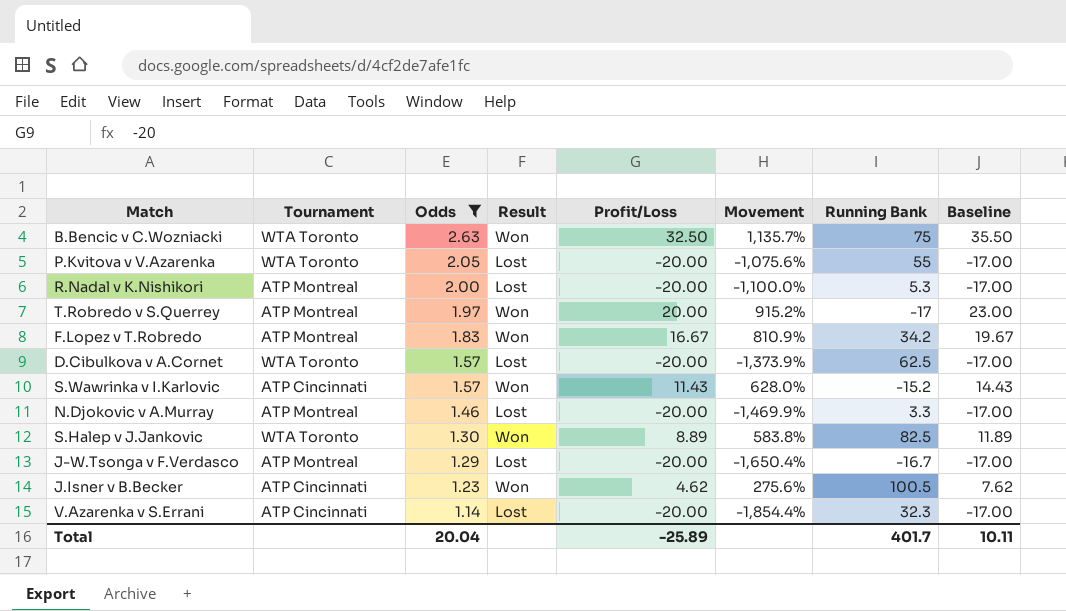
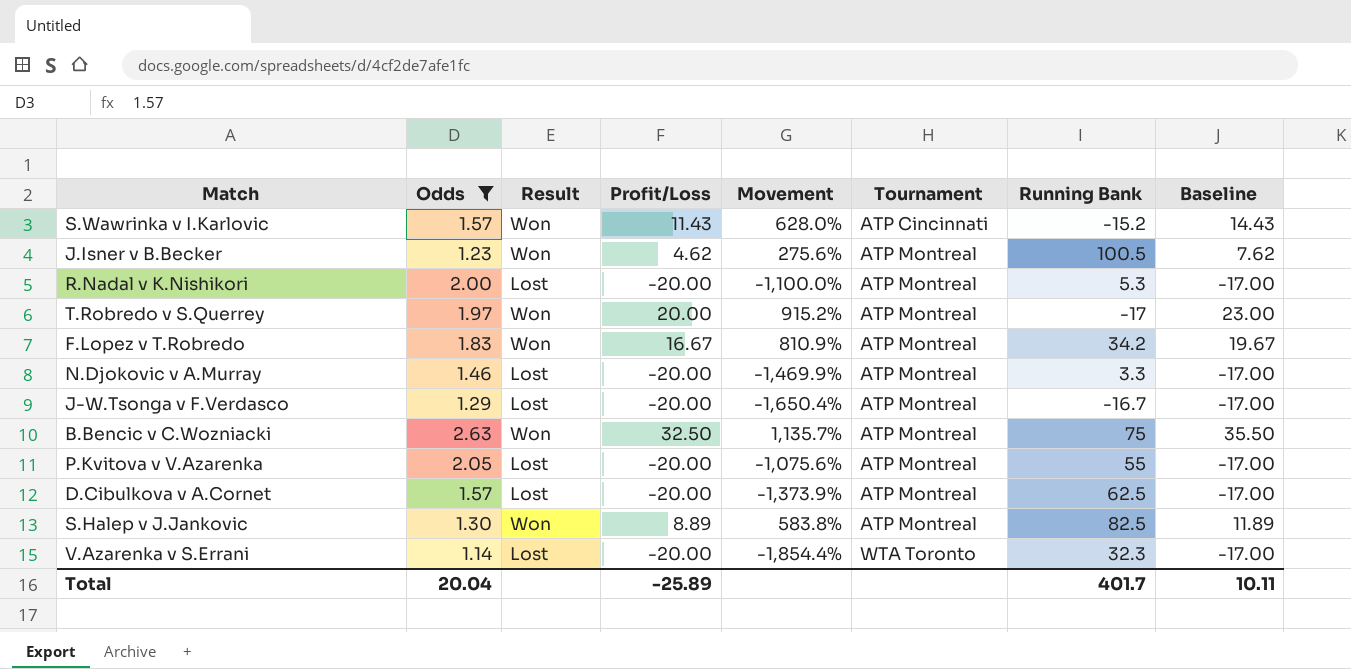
row order: Odds descending -> Tournament ascending
column Tournament | position: 2 -> 6
J.Isner v B.Becker | Tournament: ATP Cincinnati -> ATP Montreal
B.Bencic v C.Wozniacki | Tournament: WTA Toronto -> ATP Montreal
P.Kvitova v V.Azarenka | Tournament: WTA Toronto -> ATP Montreal
D.Cibulkova v A.Cornet | Tournament: WTA Toronto -> ATP Montreal
S.Halep v J.Jankovic | Tournament: WTA Toronto -> ATP Montreal
V.Azarenka v S.Errani | Tournament: ATP Cincinnati -> WTA Toronto

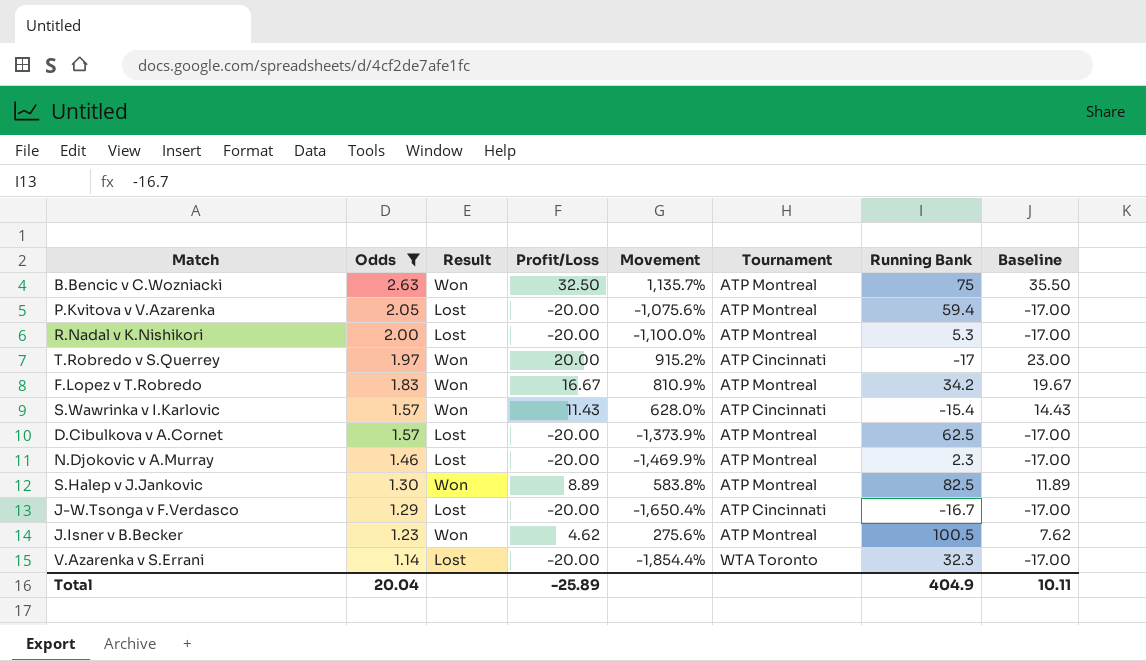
row order: Tournament ascending -> Odds descending
P.Kvitova v V.Azarenka | Running Bank: 55 -> 59.4
T.Robredo v S.Querrey | Tournament: ATP Montreal -> ATP Cincinnati
S.Wawrinka v I.Karlovic | Running Bank: -15.2 -> -15.4
N.Djokovic v A.Murray | Running Bank: 3.3 -> 2.3
J-W.Tsonga v F.Verdasco | Tournament: ATP Montreal -> ATP Cincinnati
Total | Running Bank: 401.7 -> 404.9

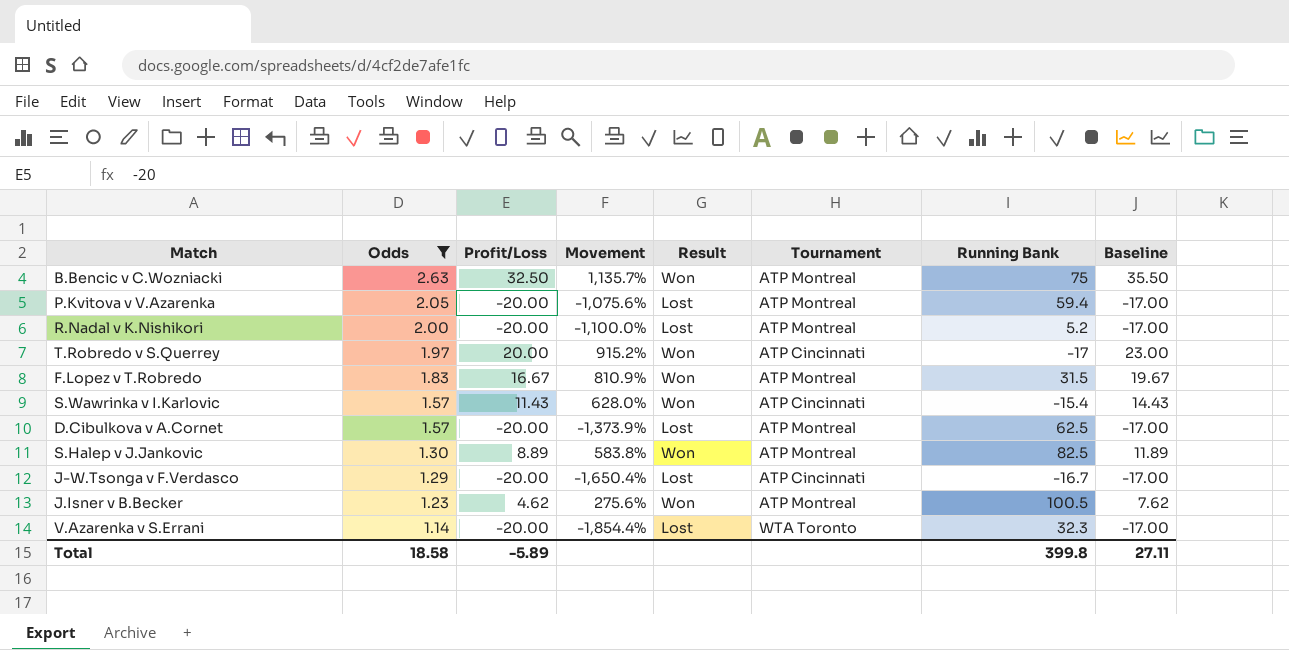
column Result | position: 3 -> 5
row N.Djokovic v A.Murray: 1.46 | Lost | -20.00 | -1,469.9% | ATP Montreal | 2.3 | -17.00 -> none
R.Nadal v K.Nishikori | Running Bank: 5.3 -> 5.2
F.Lopez v T.Robredo | Running Bank: 34.2 -> 31.5
Total | Odds: 20.04 -> 18.58
Total | Profit/Loss: -25.89 -> -5.89
Total | Running Bank: 404.9 -> 399.8
Total | Baseline: 10.11 -> 27.11

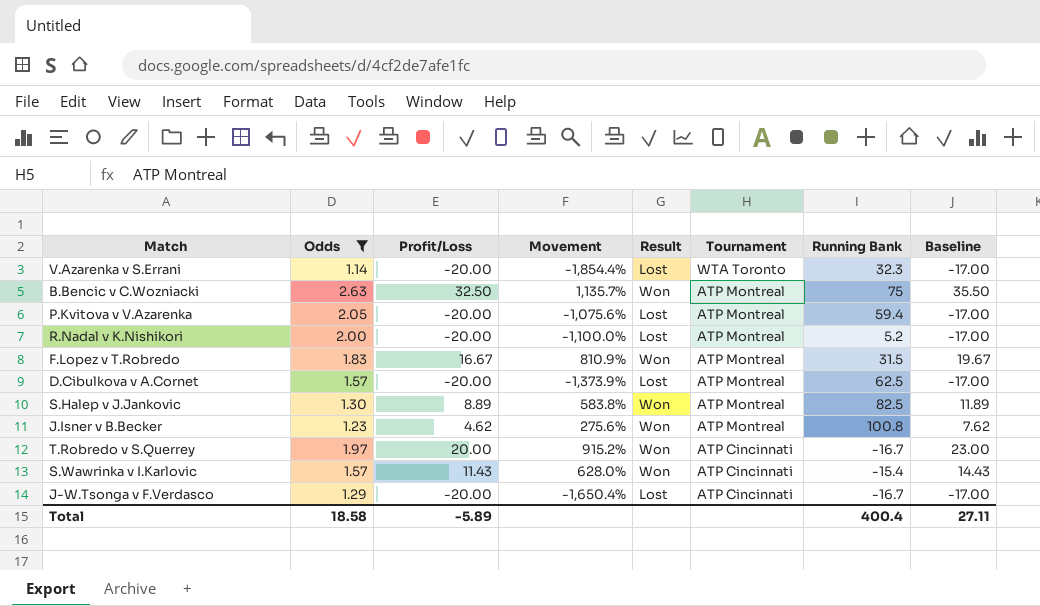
row order: Odds descending -> Tournament descending
J.Isner v B.Becker | Running Bank: 100.5 -> 100.8
T.Robredo v S.Querrey | Running Bank: -17 -> -16.7
Total | Running Bank: 399.8 -> 400.4

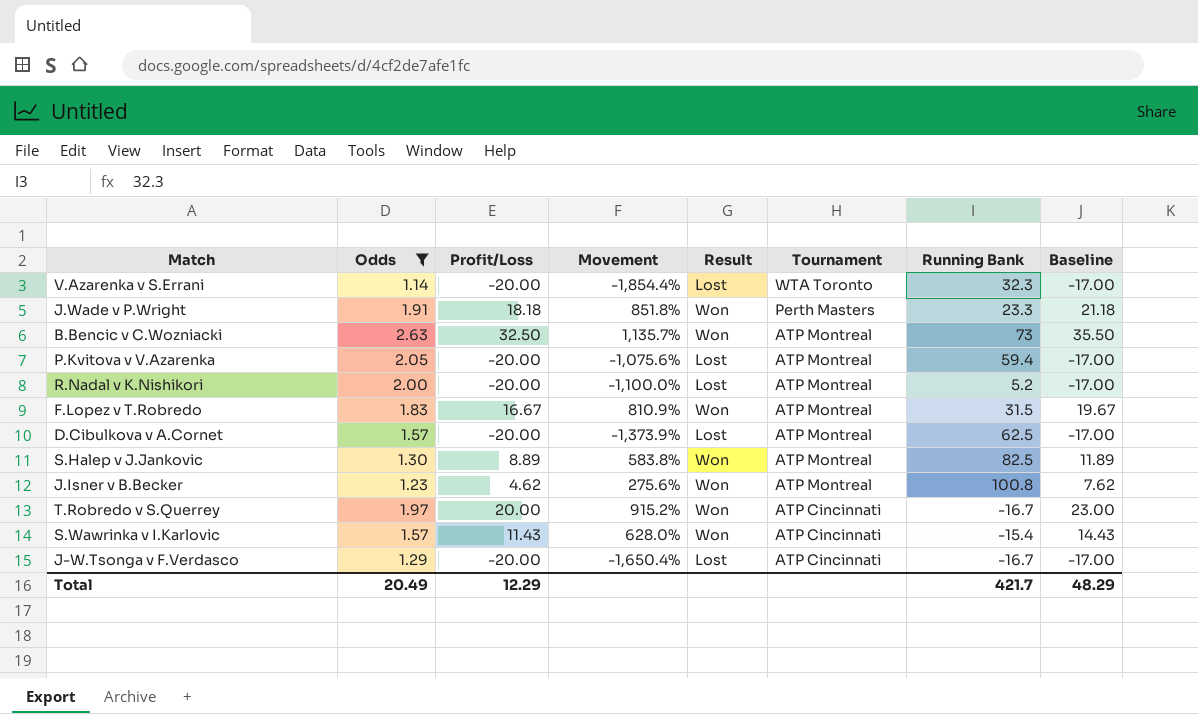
row J.Wade v P.Wright: none -> 1.91 | 18.18 | 851.8% | Won | Perth Masters | 23.3 | 21.18
B.Bencic v C.Wozniacki | Running Bank: 75 -> 73
Total | Odds: 18.58 -> 20.49
Total | Profit/Loss: -5.89 -> 12.29
Total | Running Bank: 400.4 -> 421.7
Total | Baseline: 27.11 -> 48.29

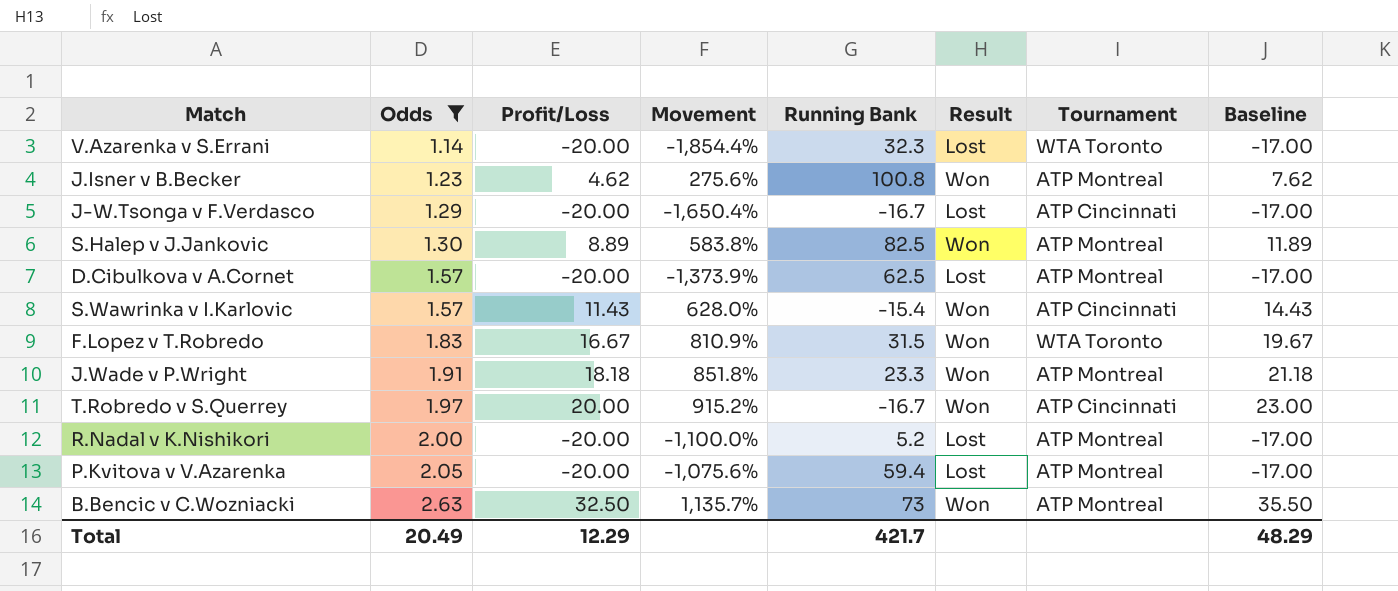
row order: Tournament descending -> Odds ascending
column Running Bank | position: 7 -> 5
F.Lopez v T.Robredo | Tournament: ATP Montreal -> WTA Toronto
J.Wade v P.Wright | Tournament: Perth Masters -> ATP Montreal

